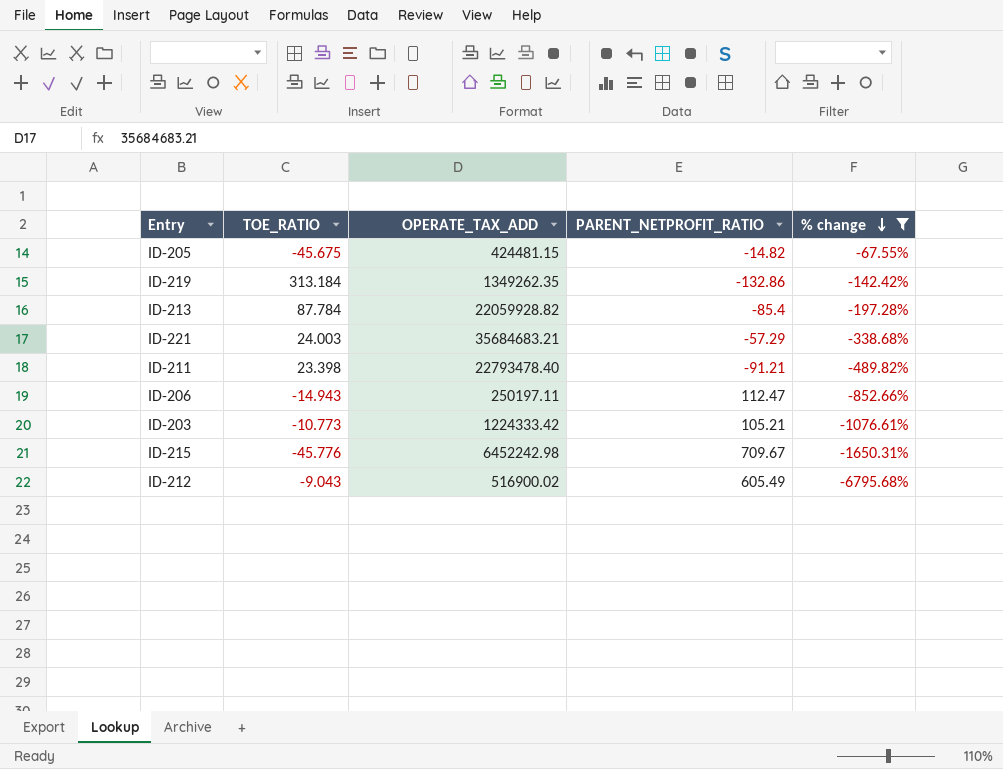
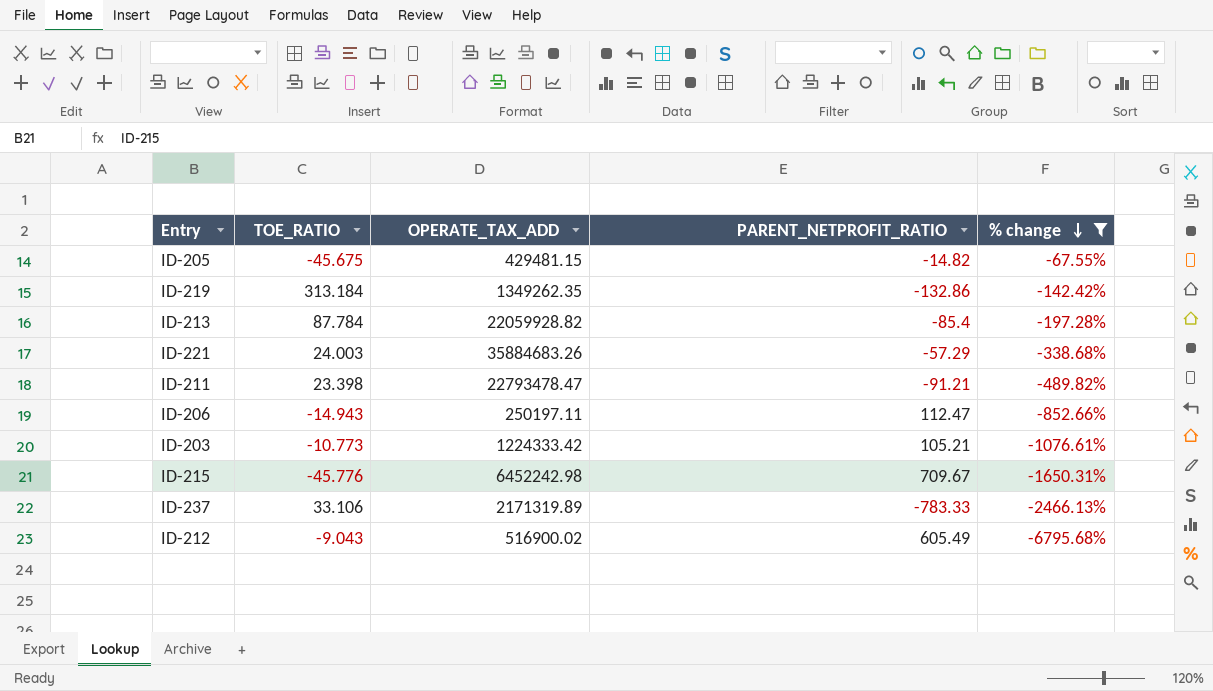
ID-205 | OPERATE_TAX_ADD: 424481.15 -> 429481.15
ID-221 | OPERATE_TAX_ADD: 35684683.21 -> 35884683.26
ID-211 | OPERATE_TAX_ADD: 22793478.40 -> 22793478.47
row ID-237: none -> 33.106 | 2171319.89 | -783.33 | -2466.13%

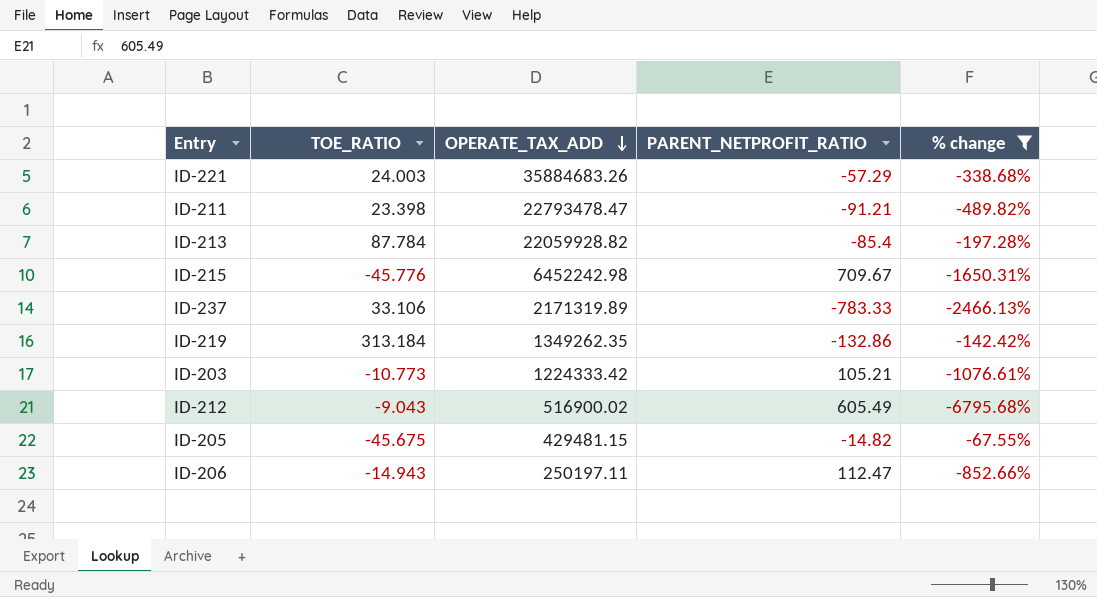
row order: % change descending -> OPERATE_TAX_ADD descending

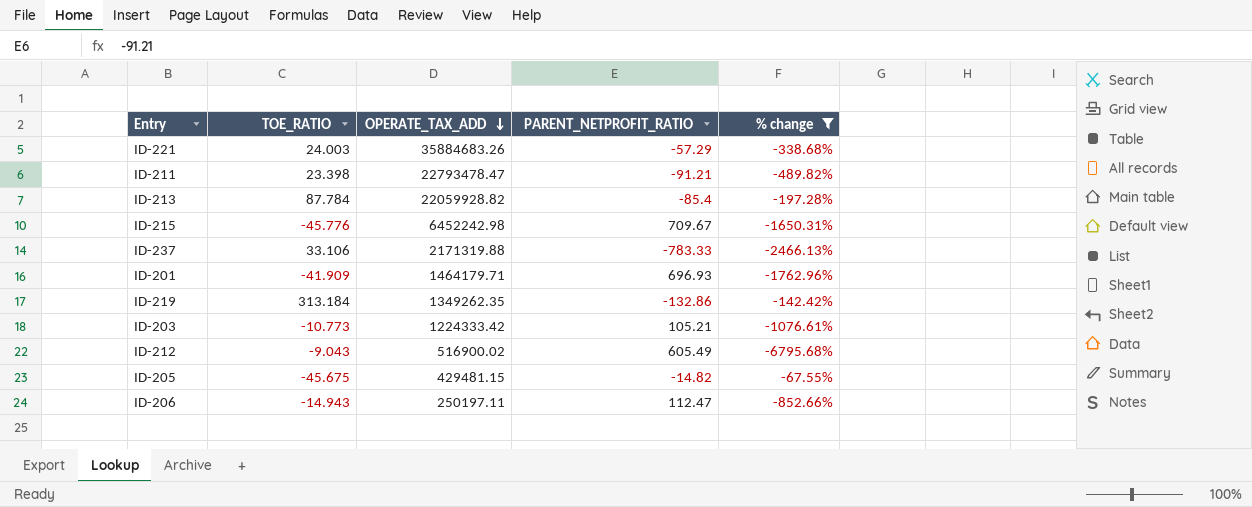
ID-237 | OPERATE_TAX_ADD: 2171319.89 -> 2171319.88
row ID-201: none -> -41.909 | 1464179.71 | 696.93 | -1762.96%

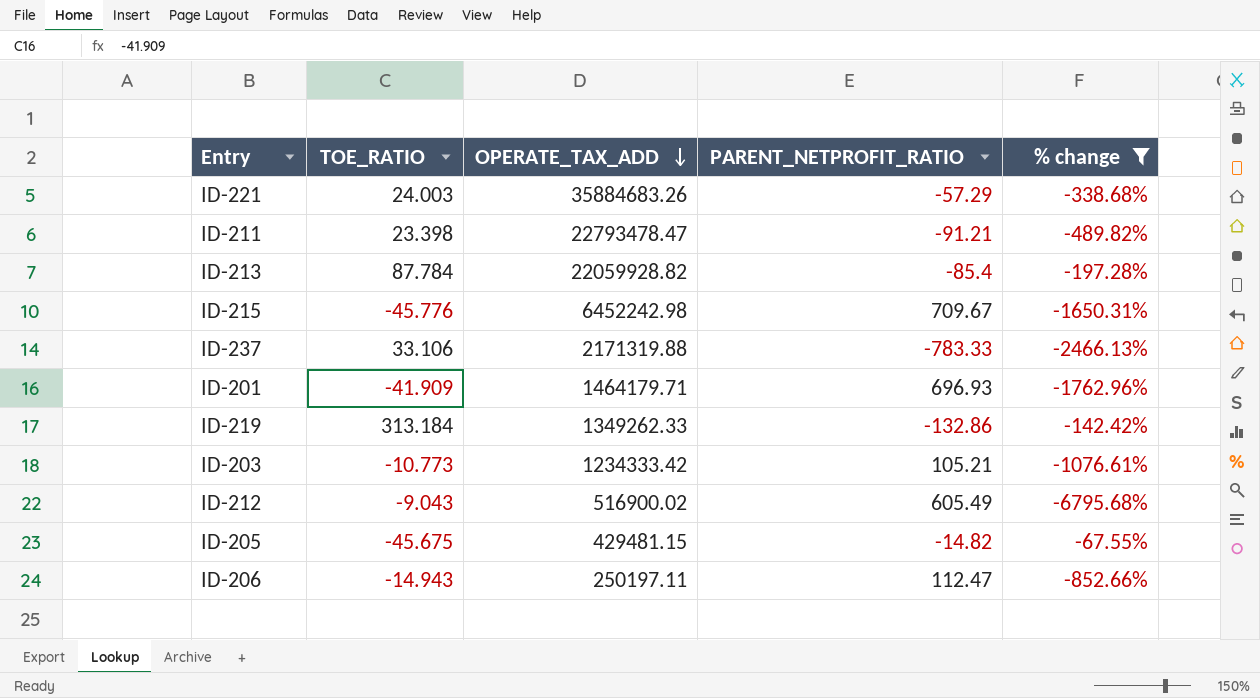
ID-219 | OPERATE_TAX_ADD: 1349262.35 -> 1349262.33
ID-203 | OPERATE_TAX_ADD: 1224333.42 -> 1234333.42

